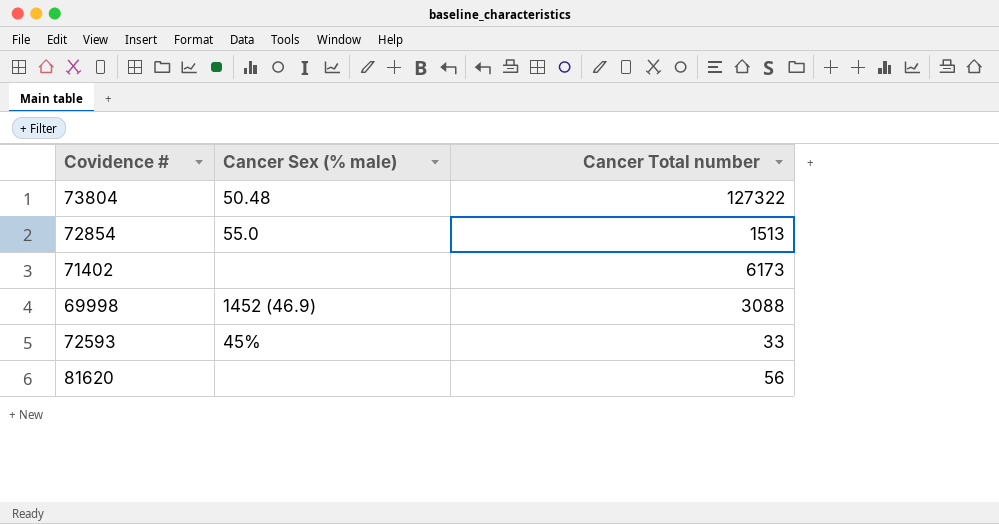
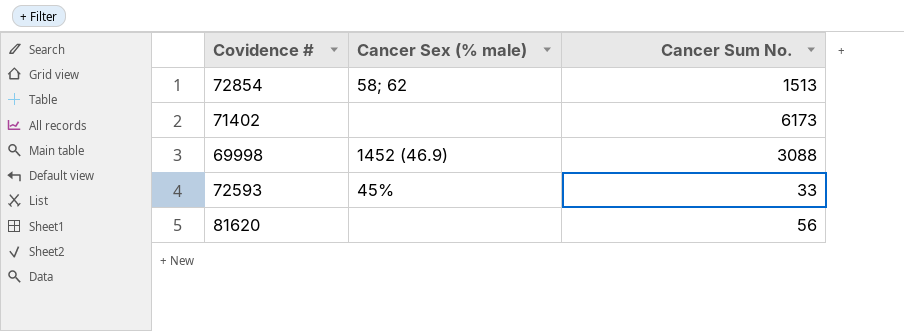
column name: Cancer Total number -> Cancer Sum No.
row 73804: 50.48 | 127322 -> none
72854 | Cancer Sex (% male): 55.0 -> 58; 62

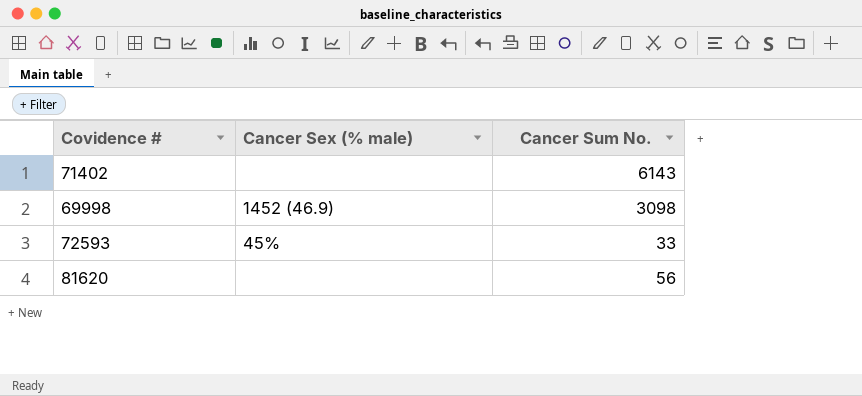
row 72854: 58; 62 | 1513 -> none
71402 | Cancer Sum No.: 6173 -> 6143
69998 | Cancer Sum No.: 3088 -> 3098

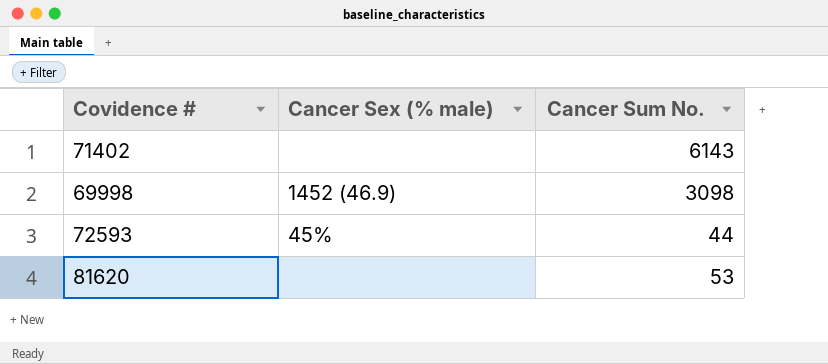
72593 | Cancer Sum No.: 33 -> 44
81620 | Cancer Sum No.: 56 -> 53

